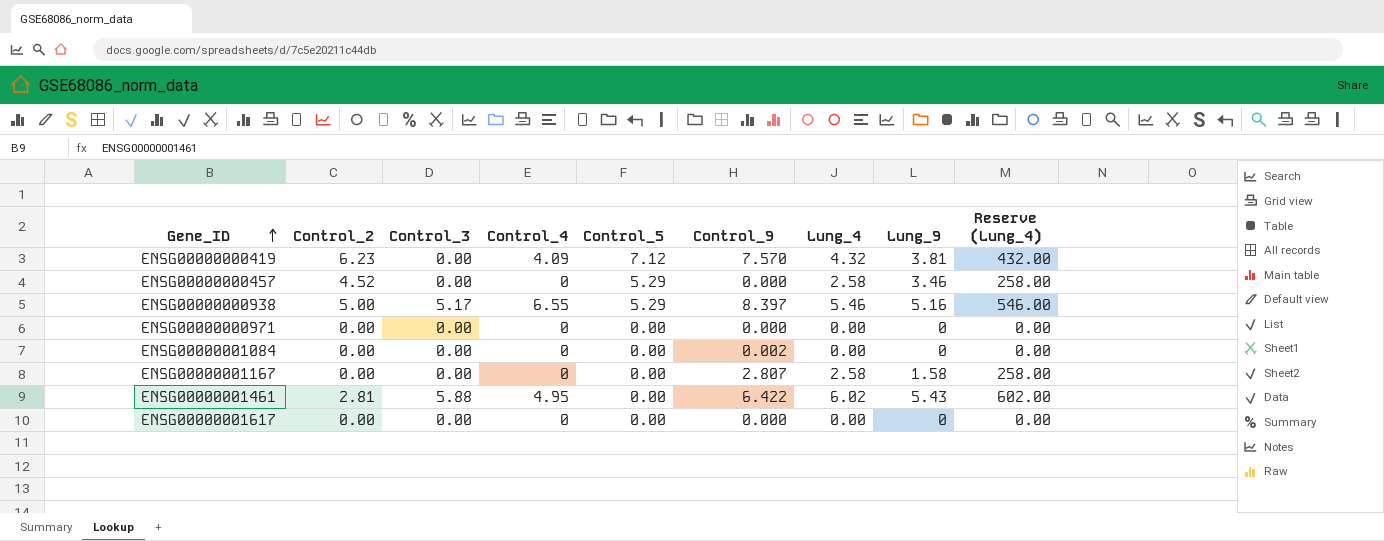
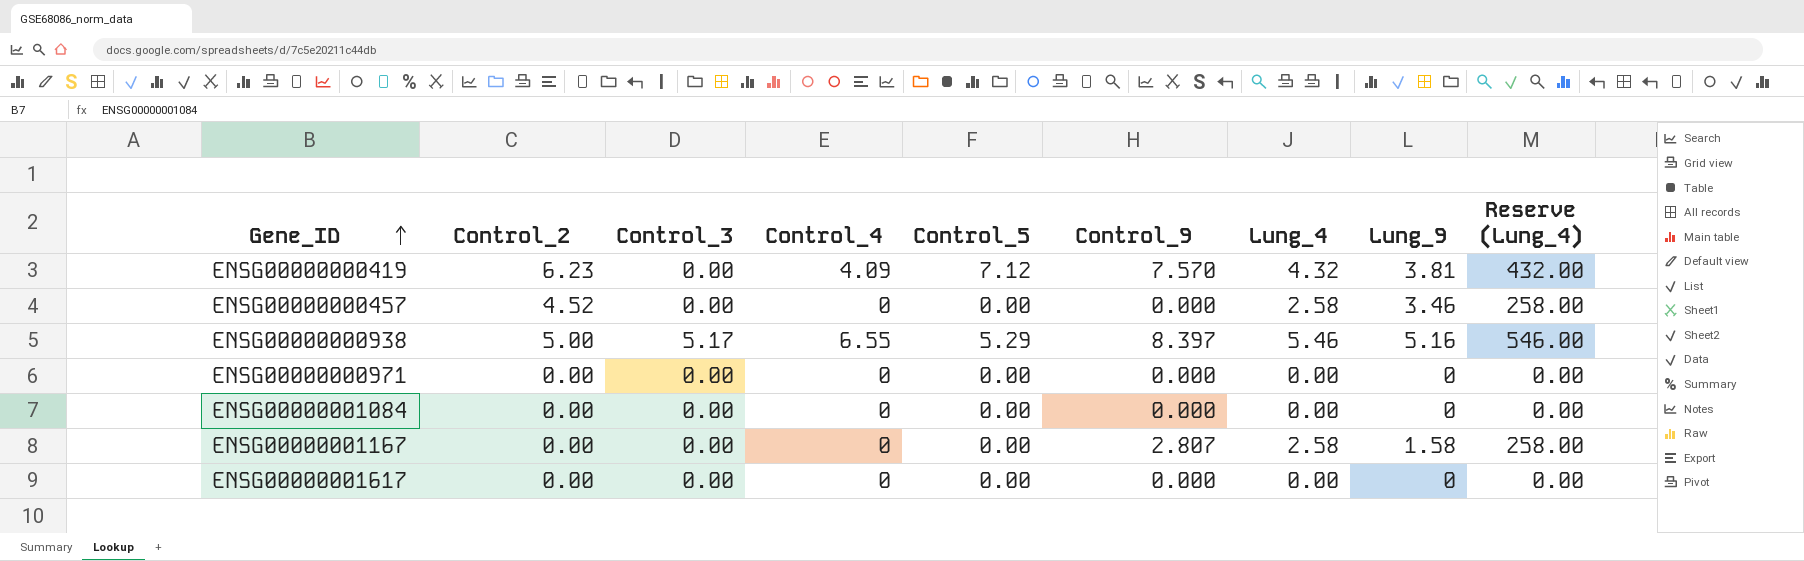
row ENSG00000001461: 2.81 | 5.88 | 4.95 | 0.00 | 6.422 | 6.02 | 5.43 | 602.00 -> none
ENSG00000000457 | Control_5: 5.29 -> 0.00
ENSG00000001084 | Control_9: 0.002 -> 0.000

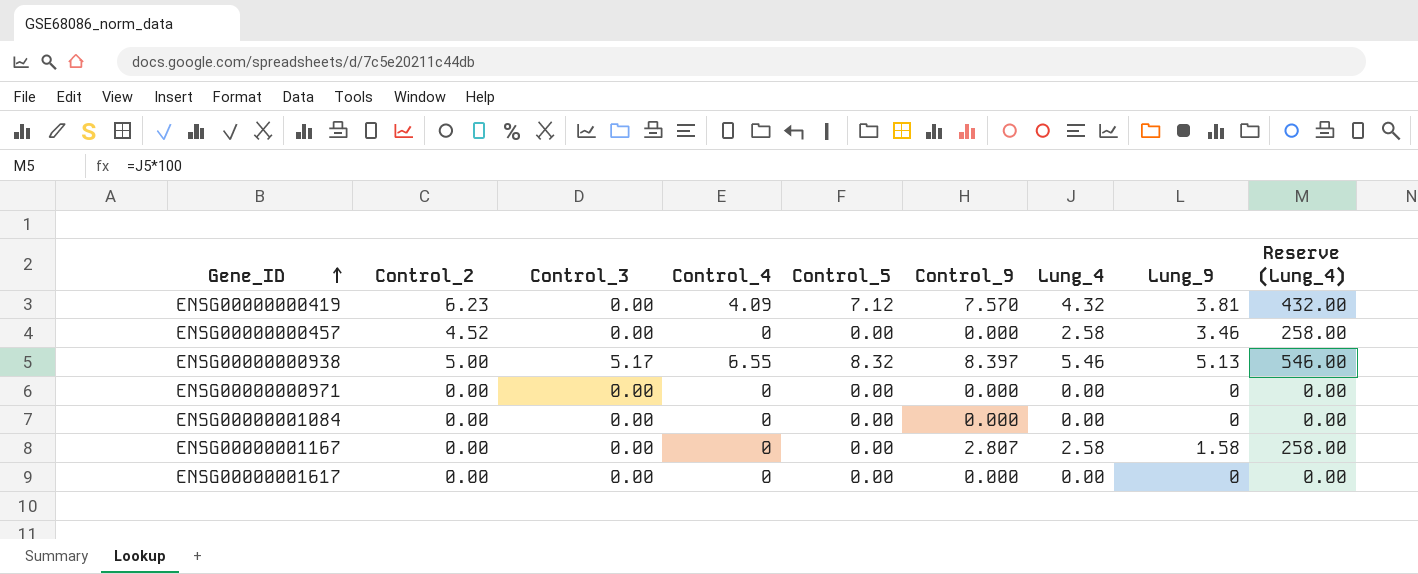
ENSG00000000938 | Control_5: 5.29 -> 8.32
ENSG00000000938 | Lung_9: 5.16 -> 5.13

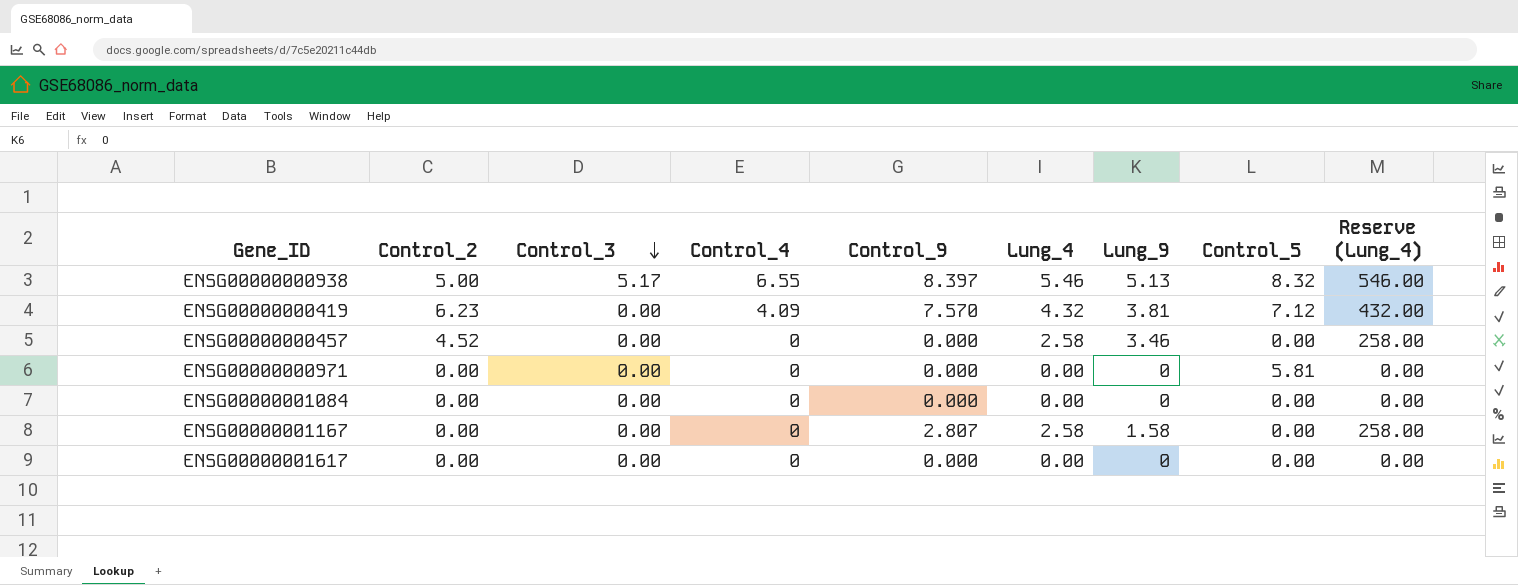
row order: Gene_ID ascending -> Control_3 descending
column Control_5 | position: 5 -> 8
ENSG00000000971 | Control_5: 0.00 -> 5.81

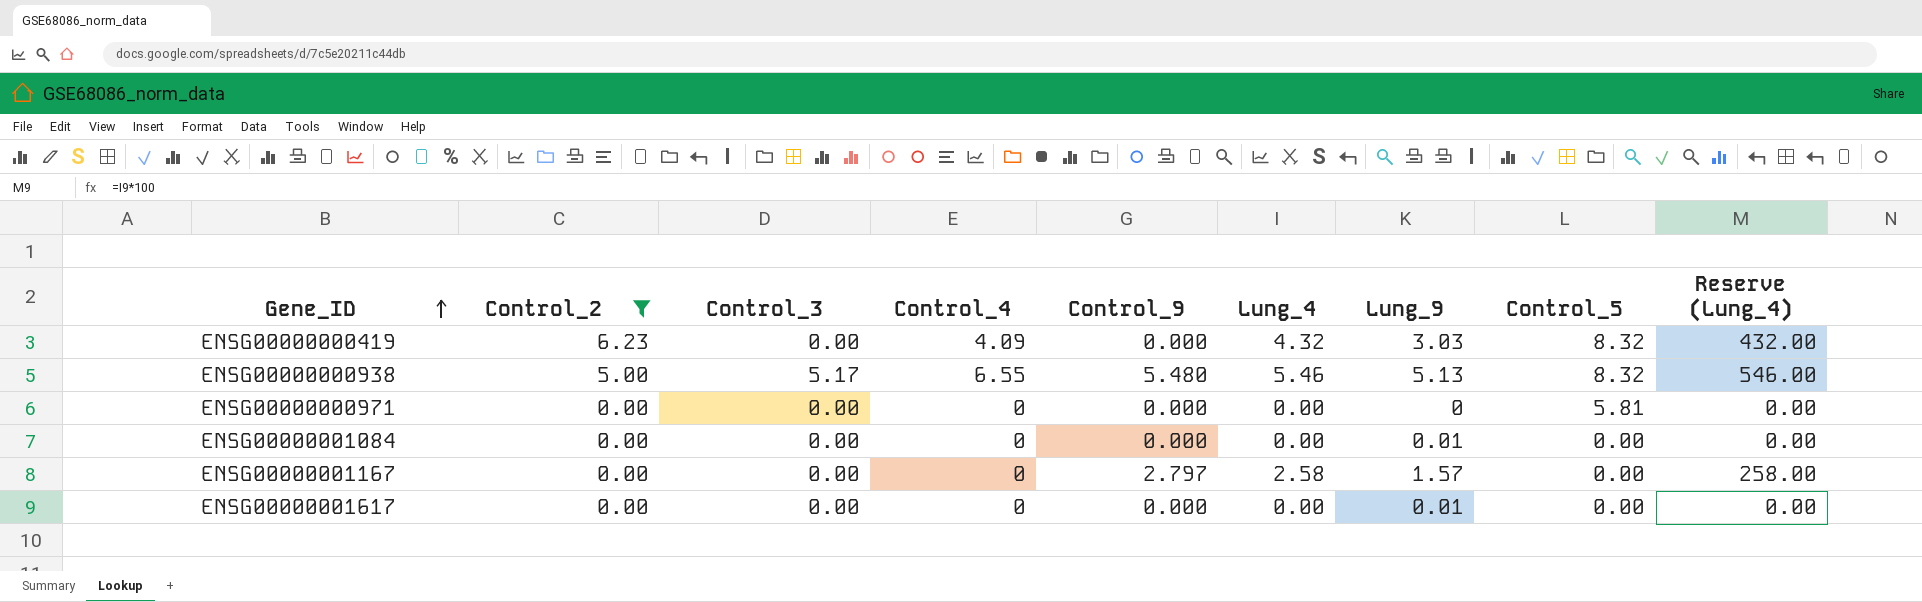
filter: none -> Control_2 != 4.52
row order: Control_3 descending -> Gene_ID ascending
ENSG00000000419 | Control_9: 7.570 -> 0.000
ENSG00000000419 | Lung_9: 3.81 -> 3.03
ENSG00000000419 | Control_5: 7.12 -> 8.32
ENSG00000000938 | Control_9: 8.397 -> 5.480
ENSG00000001084 | Lung_9: 0 -> 0.01
ENSG00000001167 | Control_9: 2.807 -> 2.797
ENSG00000001167 | Lung_9: 1.58 -> 1.57
ENSG00000001617 | Lung_9: 0 -> 0.01

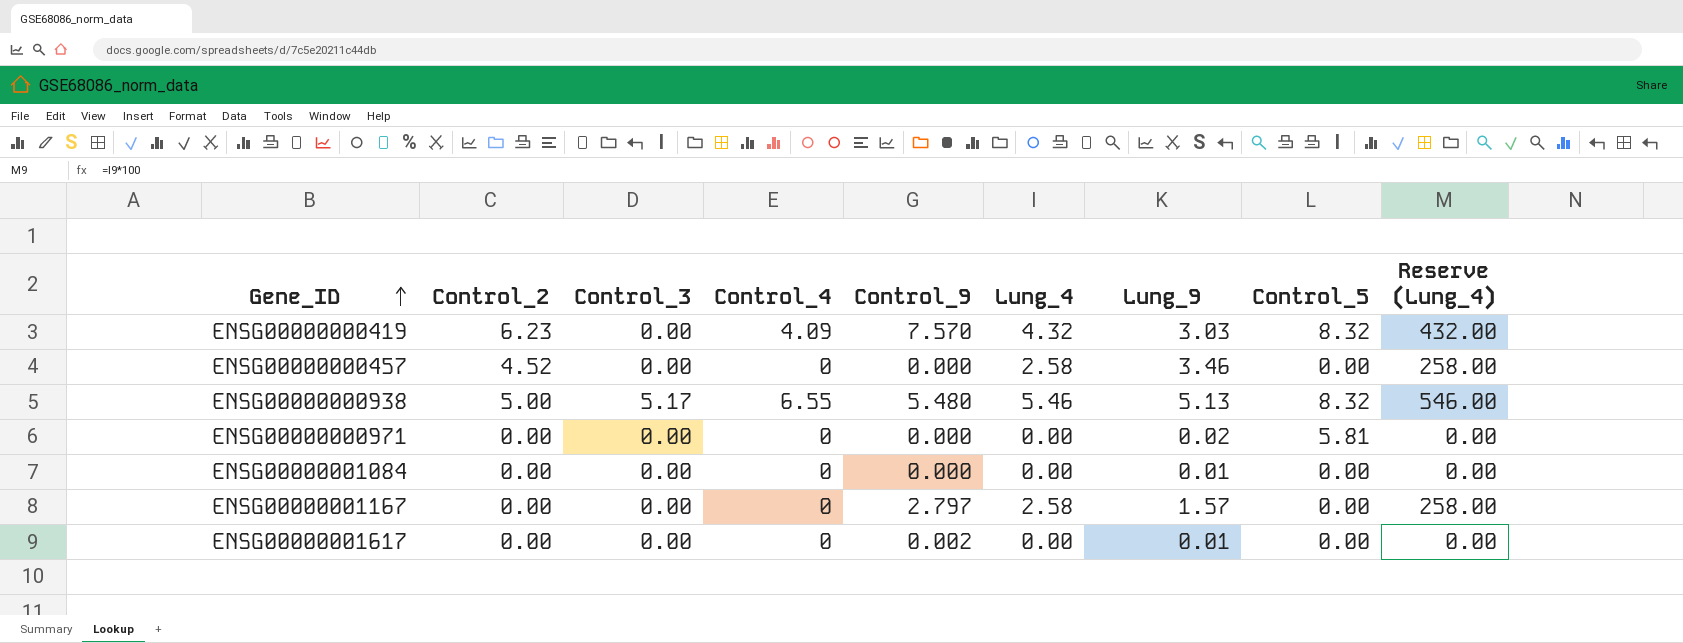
filter: Control_2 != 4.52 -> none
ENSG00000000419 | Control_9: 0.000 -> 7.570
ENSG00000000971 | Lung_9: 0 -> 0.02
ENSG00000001617 | Control_9: 0.000 -> 0.002

